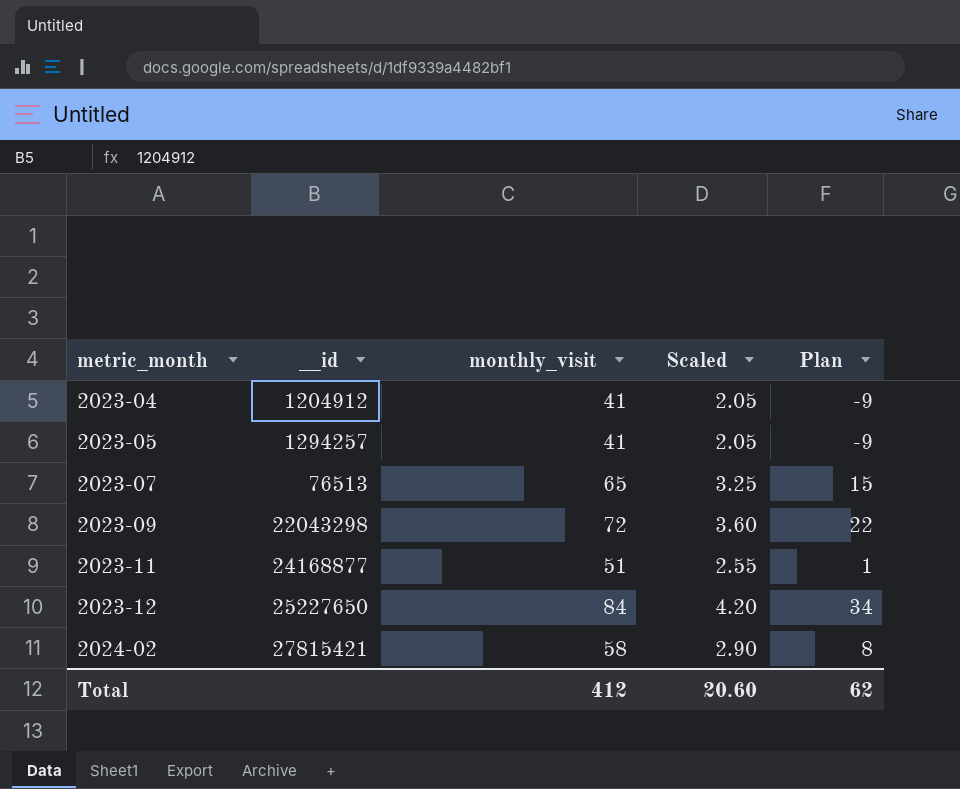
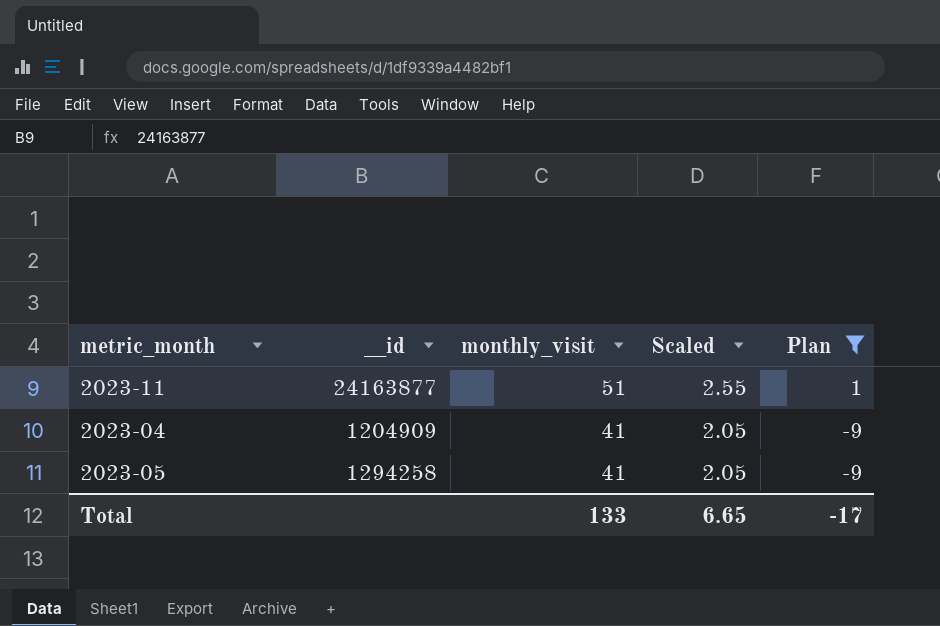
filter: none -> Plan <= 1
row order: metric_month ascending -> monthly_visit descending
2023-11 | __id: 24168877 -> 24163877
2023-04 | __id: 1204912 -> 1204909
2023-05 | __id: 1294257 -> 1294258
Total | monthly_visit: 412 -> 133
Total | Scaled: 20.60 -> 6.65
Total | Plan: 62 -> -17

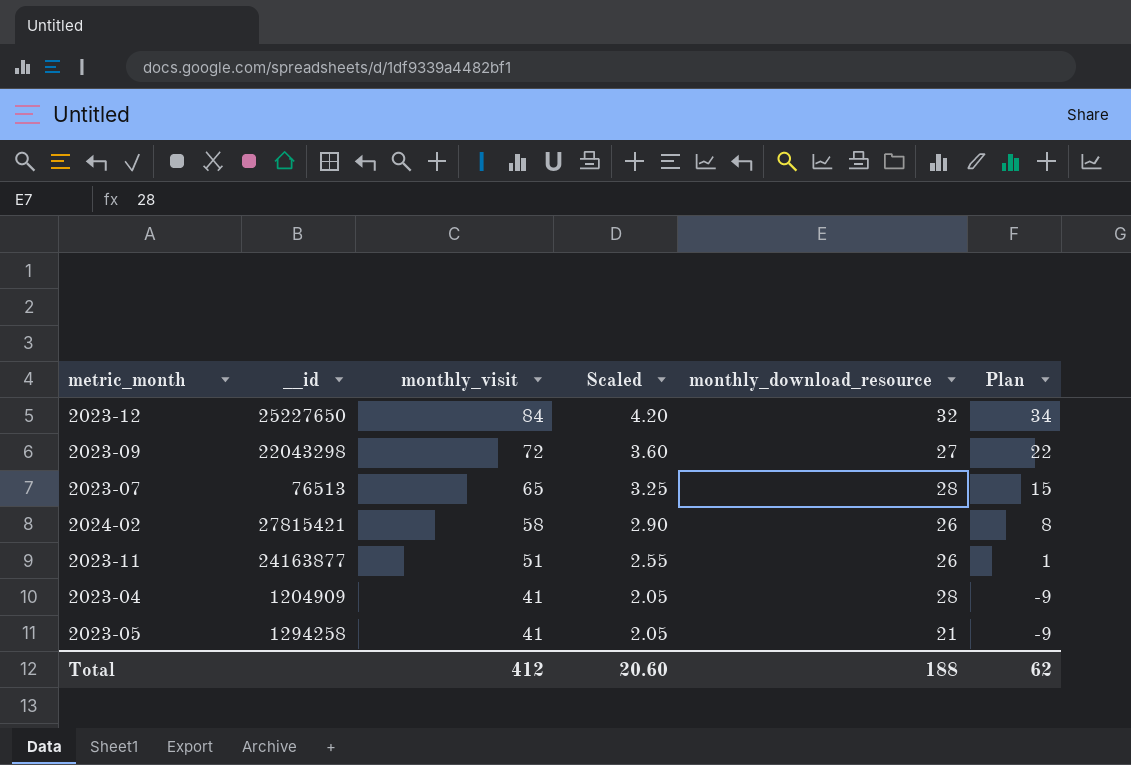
filter: Plan <= 1 -> none
column monthly_download_resource | position: none -> 5
Total | monthly_visit: 133 -> 412
Total | Scaled: 6.65 -> 20.60
Total | Plan: -17 -> 62

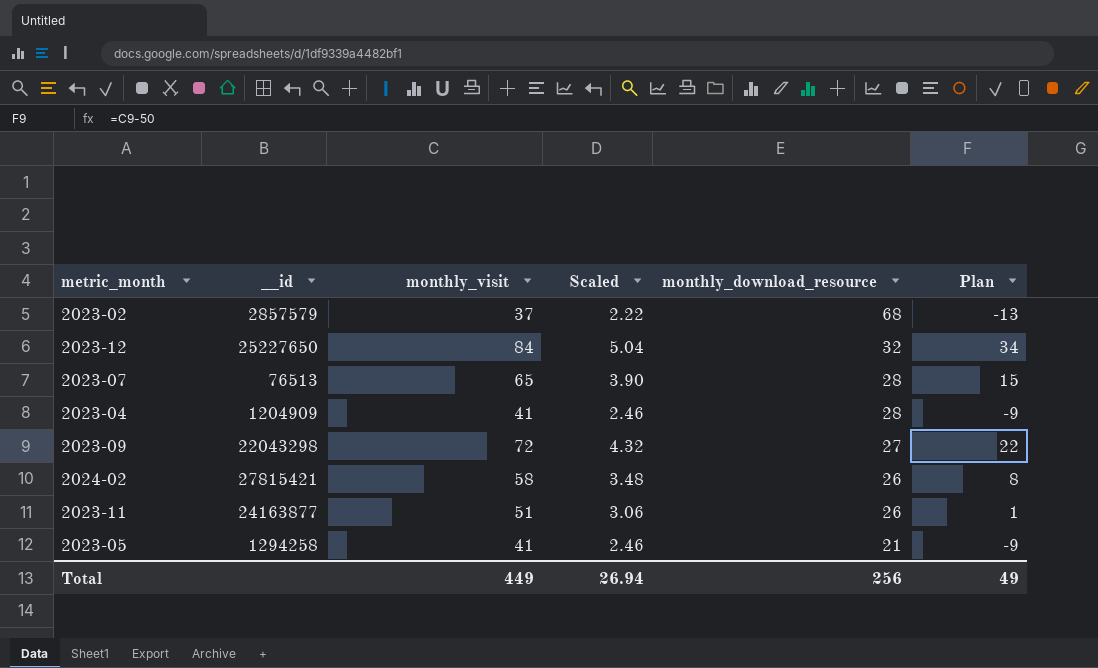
row order: monthly_visit descending -> monthly_download_resource descending
column Scaled | formula: [monthly_visit] * 0.05 -> [monthly_visit] * 0.06
row 2023-02: none -> 2857579 | 37 | 2.22 | 68 | -13
Total | monthly_visit: 412 -> 449
Total | Scaled: 20.60 -> 26.94
Total | monthly_download_resource: 188 -> 256
Total | Plan: 62 -> 49

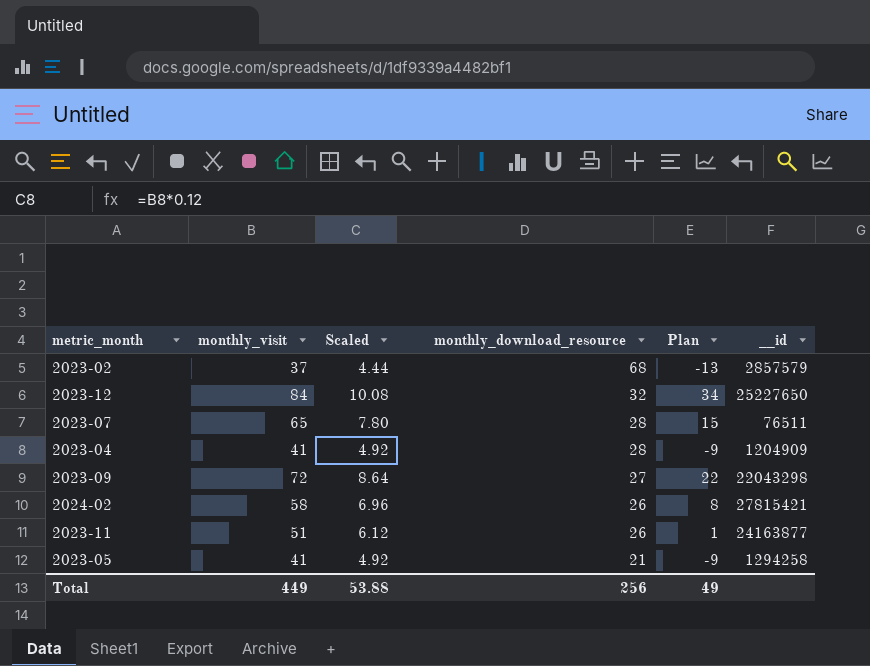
column Scaled | formula: [monthly_visit] * 0.06 -> [monthly_visit] * 0.12
column __id | position: 2 -> 6
2023-07 | __id: 76513 -> 76511
Total | Scaled: 26.94 -> 53.88

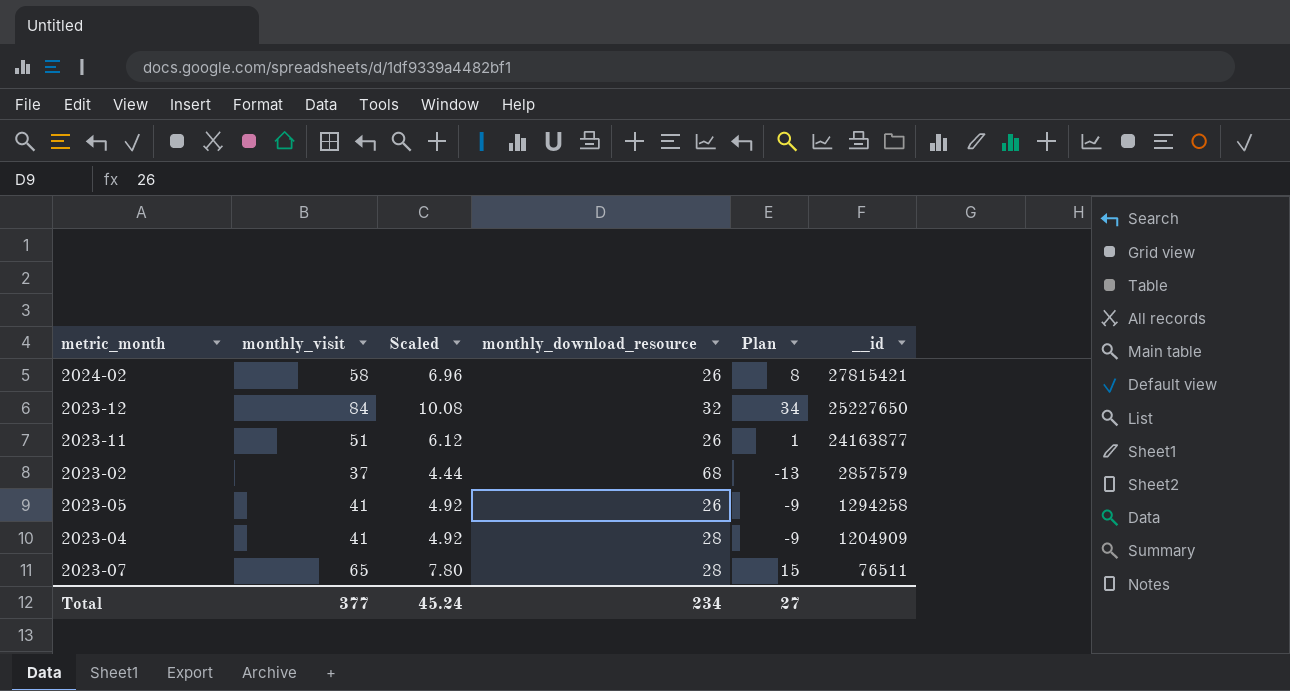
row order: monthly_download_resource descending -> __id descending
row 2023-09: 72 | 8.64 | 27 | 22 | 22043298 -> none
2023-05 | monthly_download_resource: 21 -> 26
Total | monthly_visit: 449 -> 377
Total | Scaled: 53.88 -> 45.24
Total | monthly_download_resource: 256 -> 234
Total | Plan: 49 -> 27

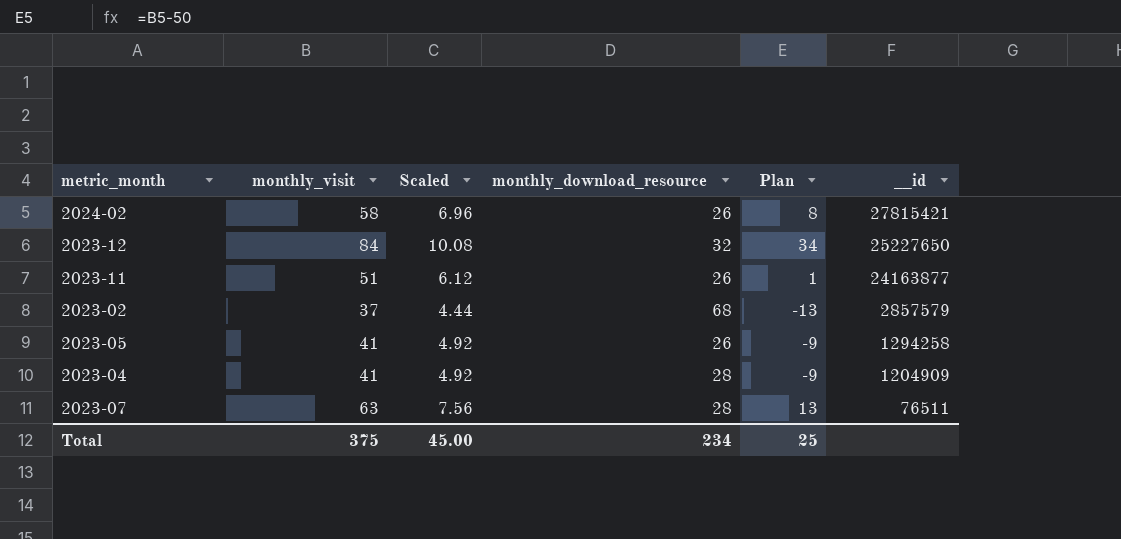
2023-07 | monthly_visit: 65 -> 63
2023-07 | Scaled: 7.80 -> 7.56
2023-07 | Plan: 15 -> 13
Total | monthly_visit: 377 -> 375
Total | Scaled: 45.24 -> 45.00
Total | Plan: 27 -> 25

